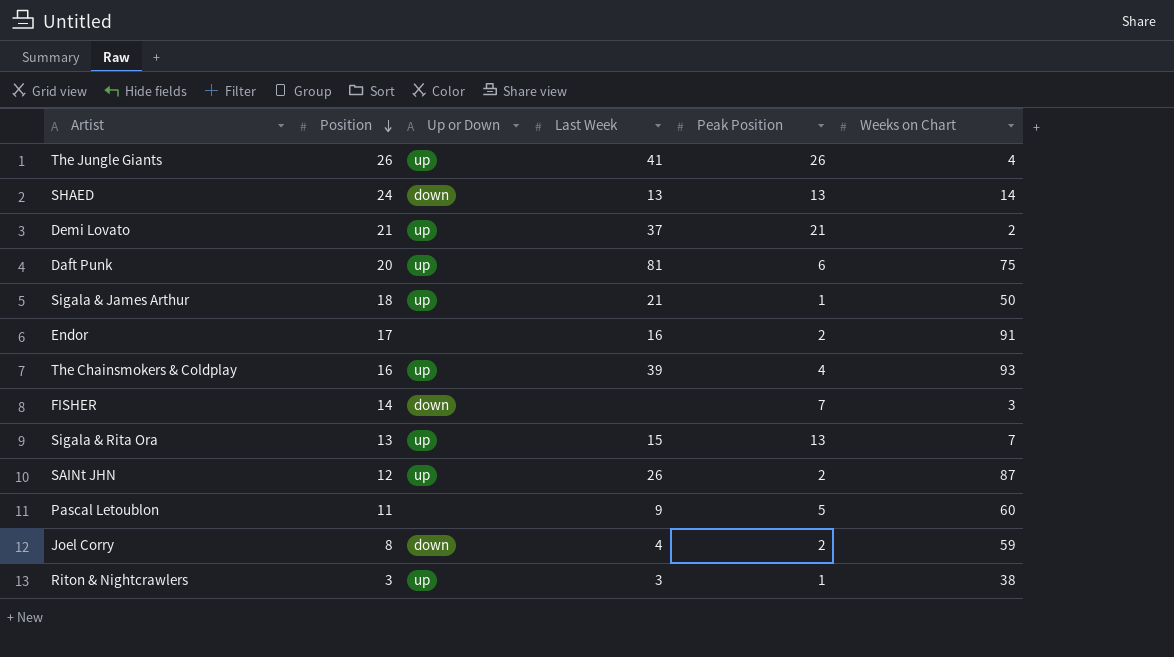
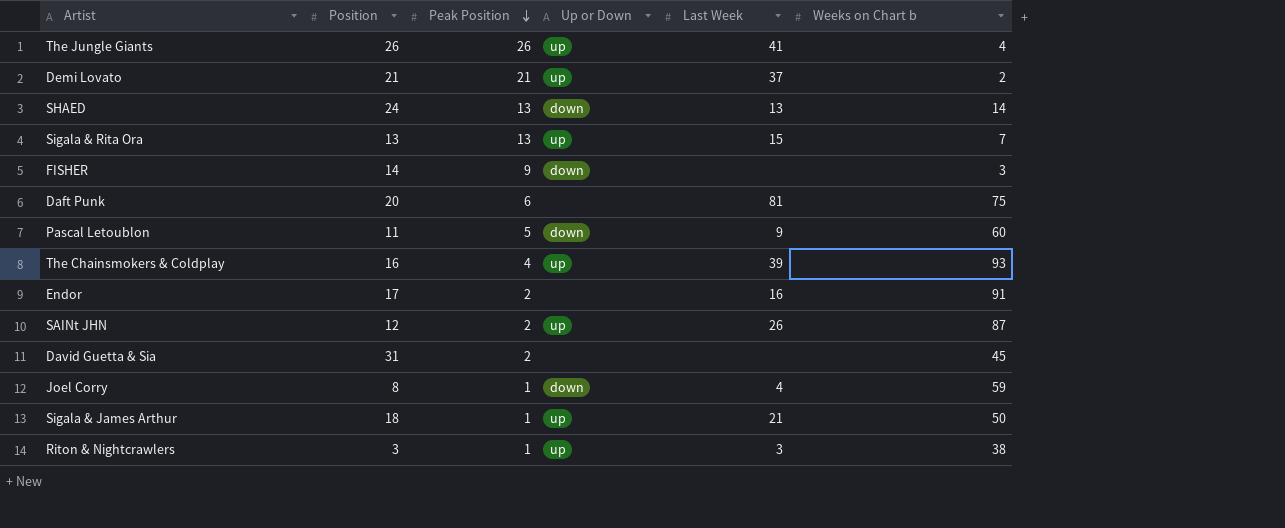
row order: Position descending -> Peak Position descending
column Peak Position | position: 5 -> 3
column name: Weeks on Chart -> Weeks on Chart b
FISHER | Peak Position: 7 -> 9
Daft Punk | Up or Down: up -> none
Pascal Letoublon | Up or Down: none -> down
row David Guetta & Sia: none -> 31 | 2 | none | none | 45
Joel Corry | Peak Position: 2 -> 1

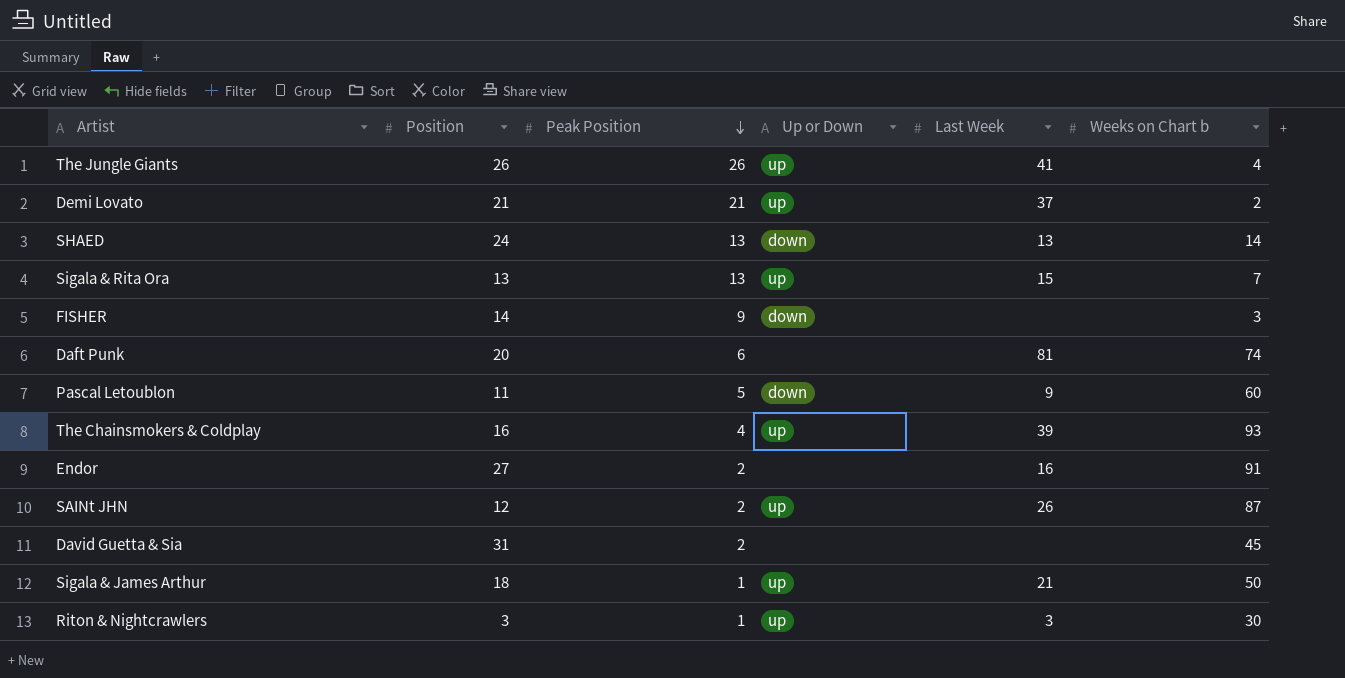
row Joel Corry: 8 | 1 | down | 4 | 59 -> none
Daft Punk | Weeks on Chart b: 75 -> 74
Endor | Position: 17 -> 27
Riton & Nightcrawlers | Weeks on Chart b: 38 -> 30

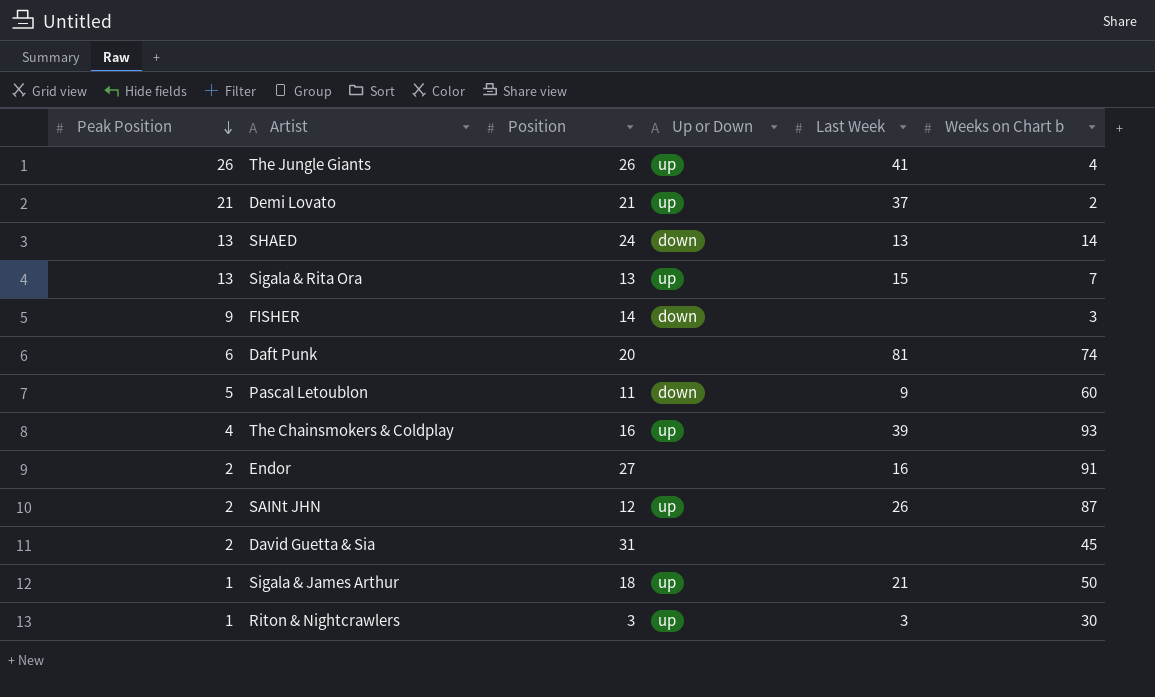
column Peak Position | position: 3 -> 1

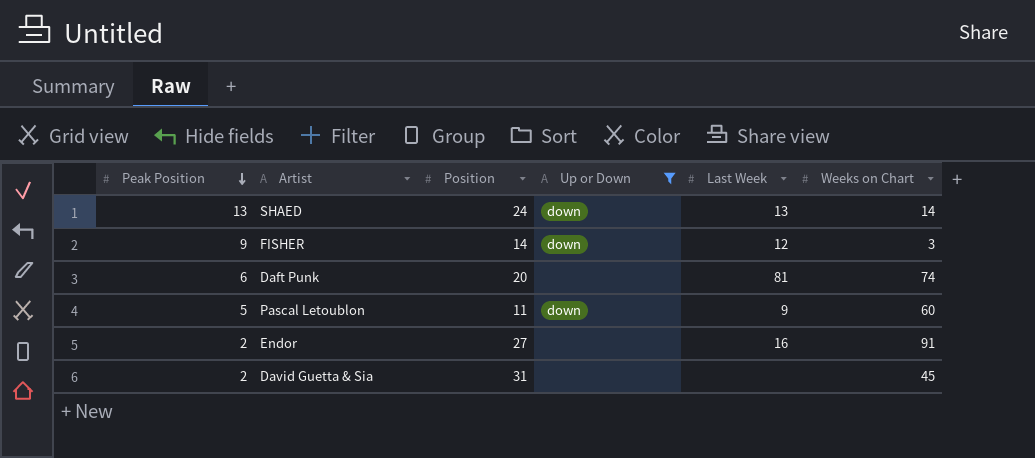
filter: none -> Up or Down != up
column name: Weeks on Chart b -> Weeks on Chart
FISHER | Last Week: none -> 12

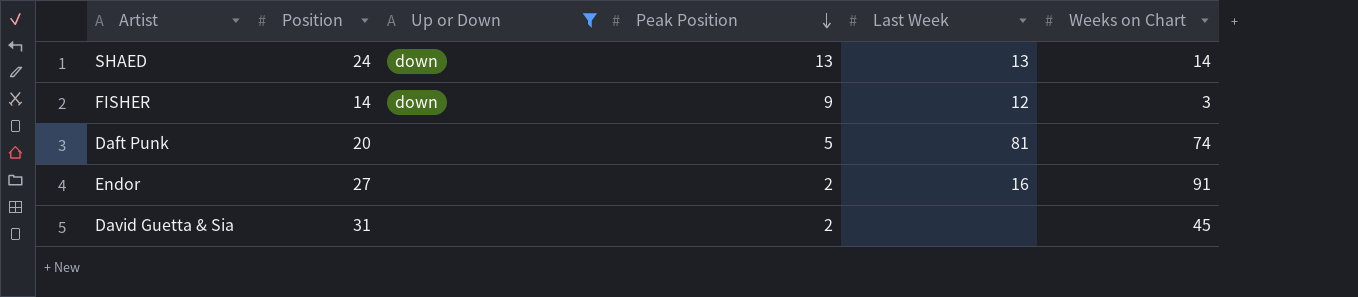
column Peak Position | position: 1 -> 4
row Pascal Letoublon: 5 | 11 | down | 9 | 60 -> none
Daft Punk | Peak Position: 6 -> 5

